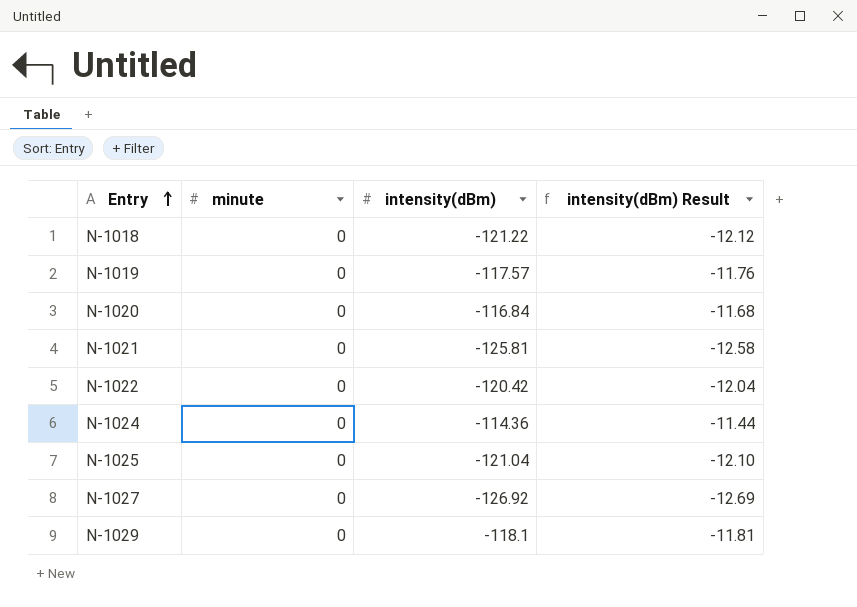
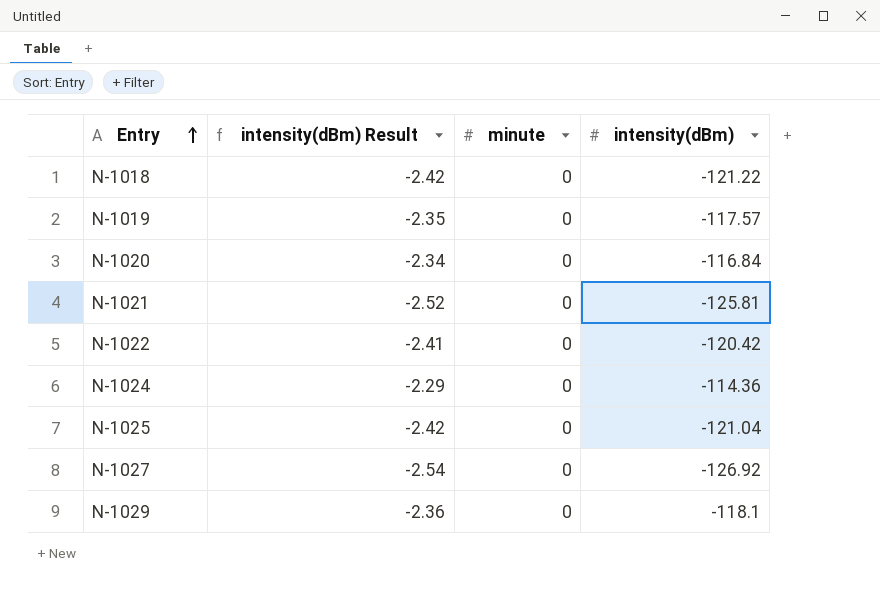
column intensity(dBm) Result | formula: [intensity(dBm)] * 0.1 -> [intensity(dBm)] * 0.02
column intensity(dBm) Result | position: 4 -> 2

